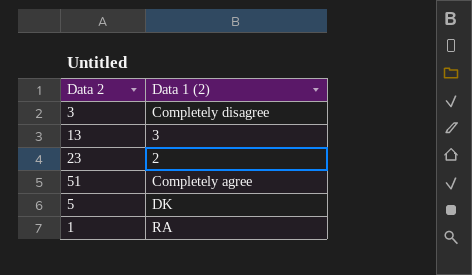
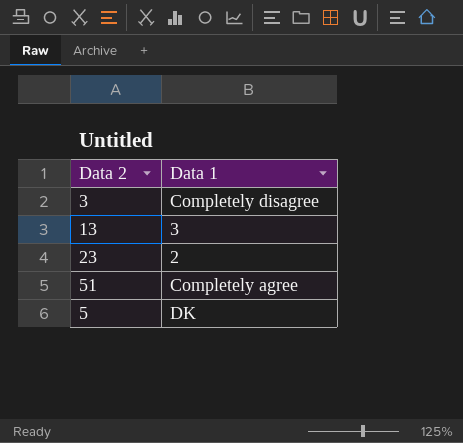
column name: Data 1 (2) -> Data 1
row 1: RA -> none

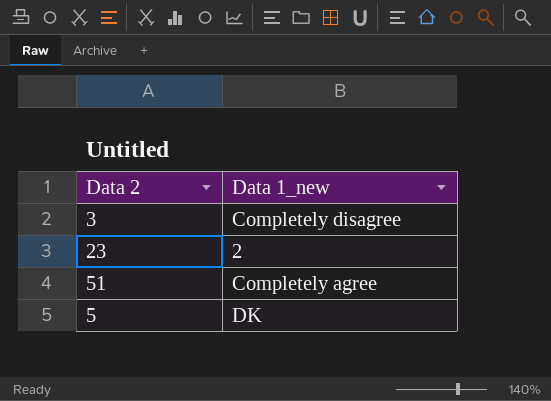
column name: Data 1 -> Data 1_new
row 13: 3 -> none

